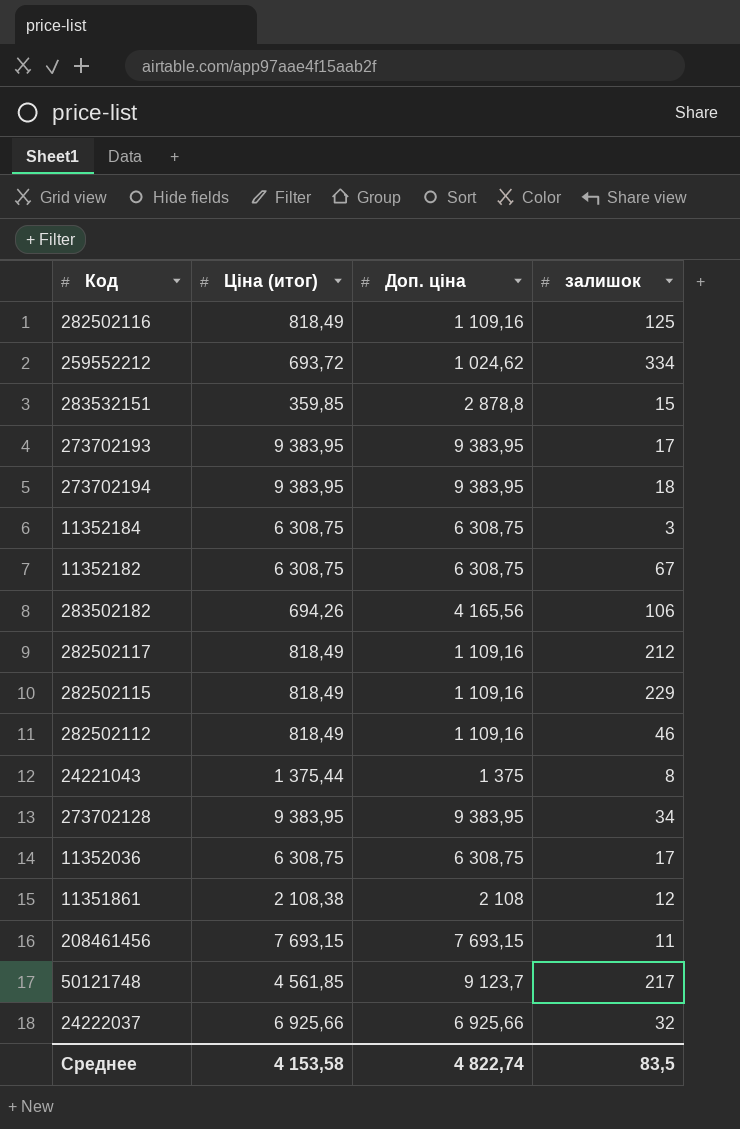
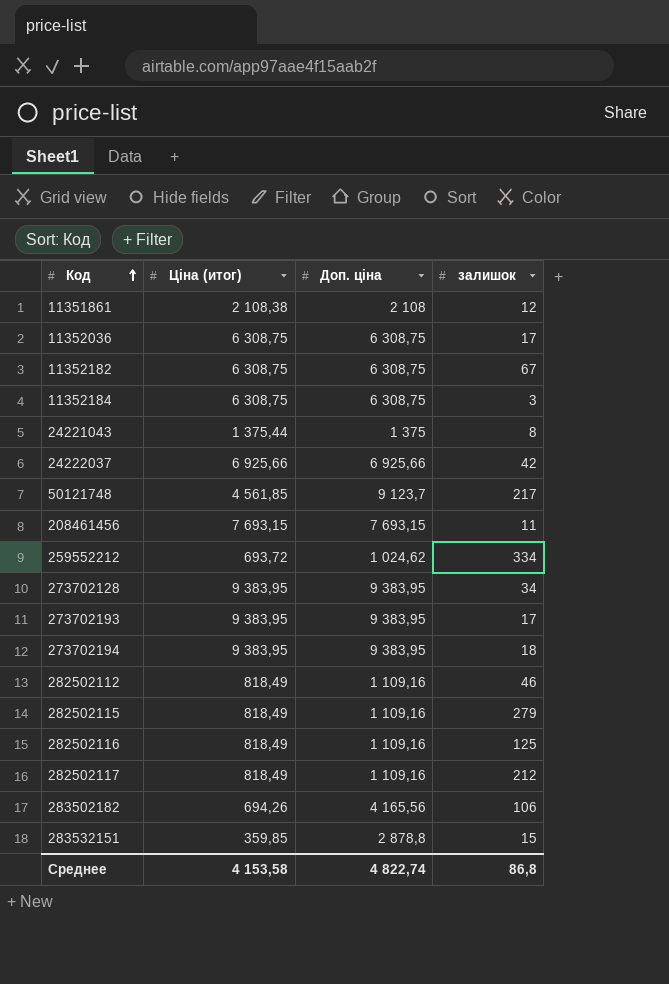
row order: none -> Код ascending
24222037 | залишок: 32 -> 42
282502115 | залишок: 229 -> 279
Среднее | залишок: 83,5 -> 86,8

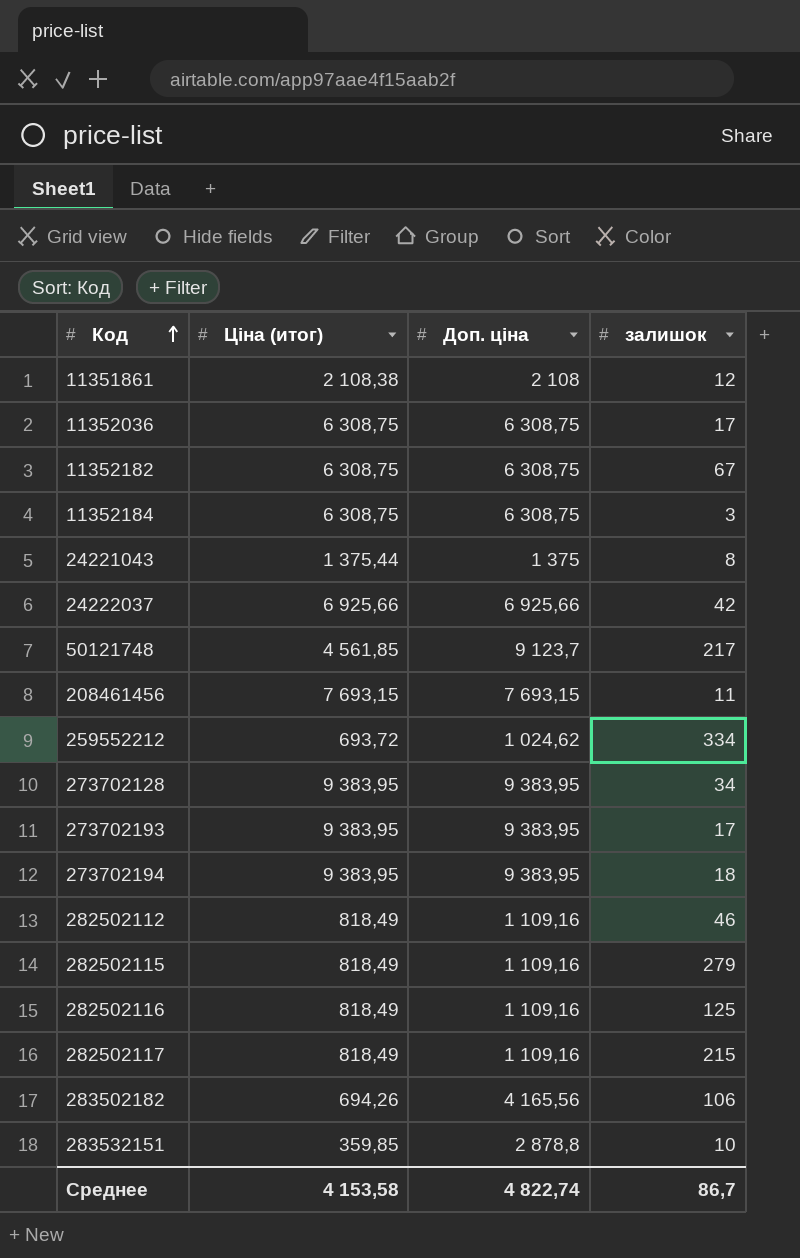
282502117 | залишок: 212 -> 215
283532151 | залишок: 15 -> 10
Среднее | залишок: 86,8 -> 86,7

